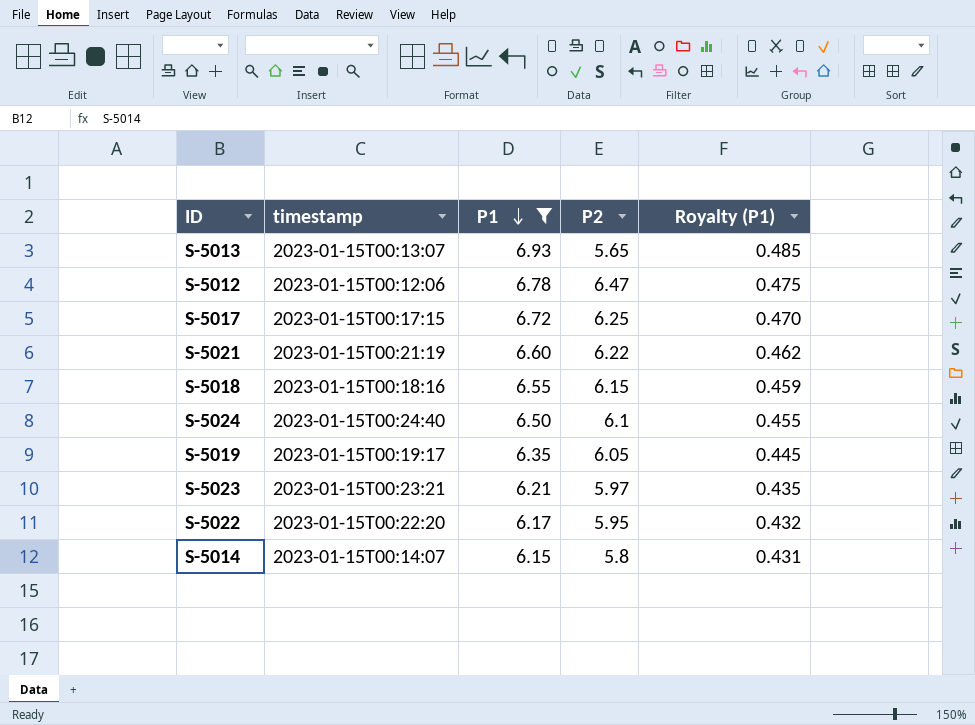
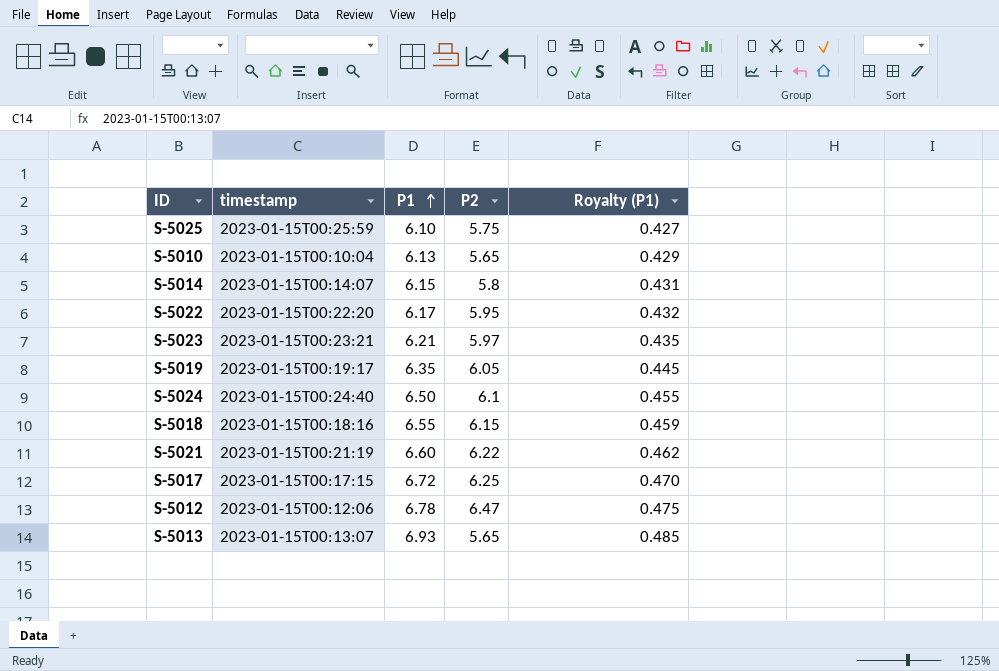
filter: P1 >= 6.15 -> none
row order: P1 descending -> P1 ascending

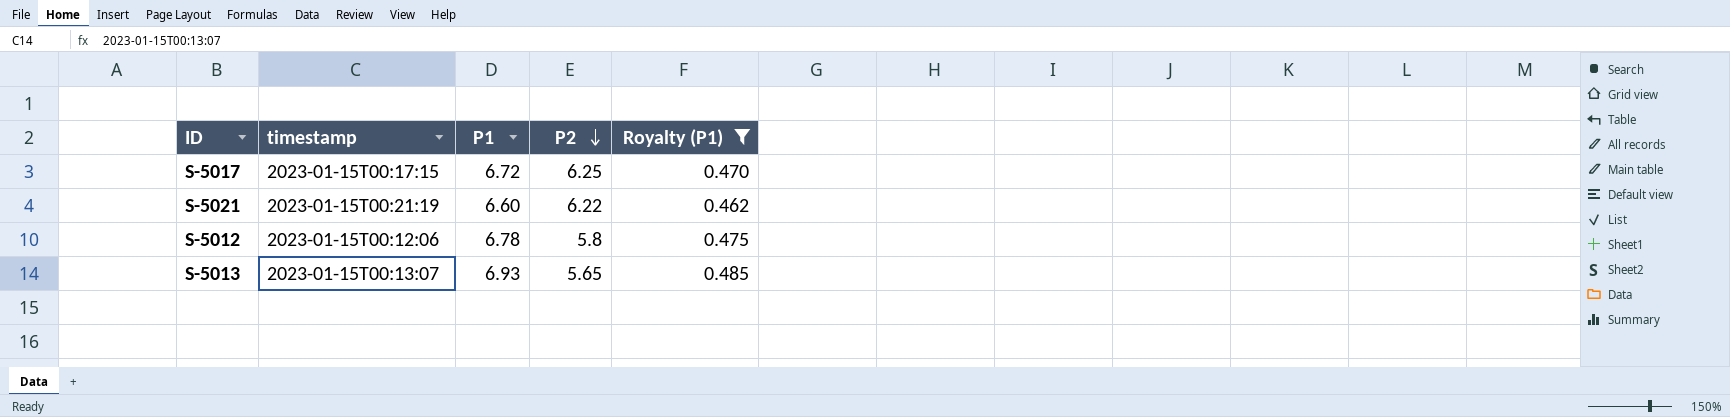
filter: none -> Royalty (P1) >= 0.462
row order: P1 ascending -> P2 descending
S-5012 | P2: 6.47 -> 5.8

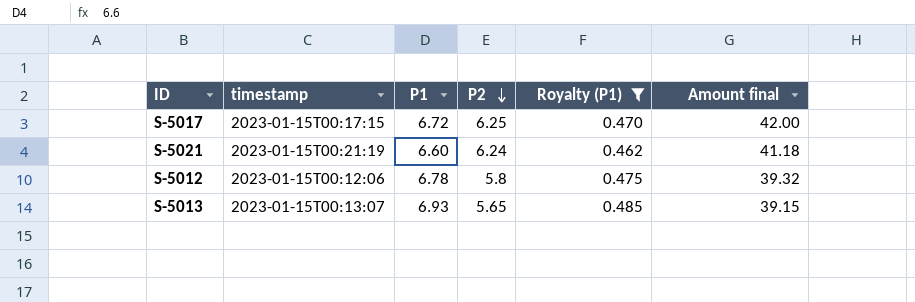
column Amount final | formula: none -> [P1] * [P2]
S-5021 | P2: 6.22 -> 6.24

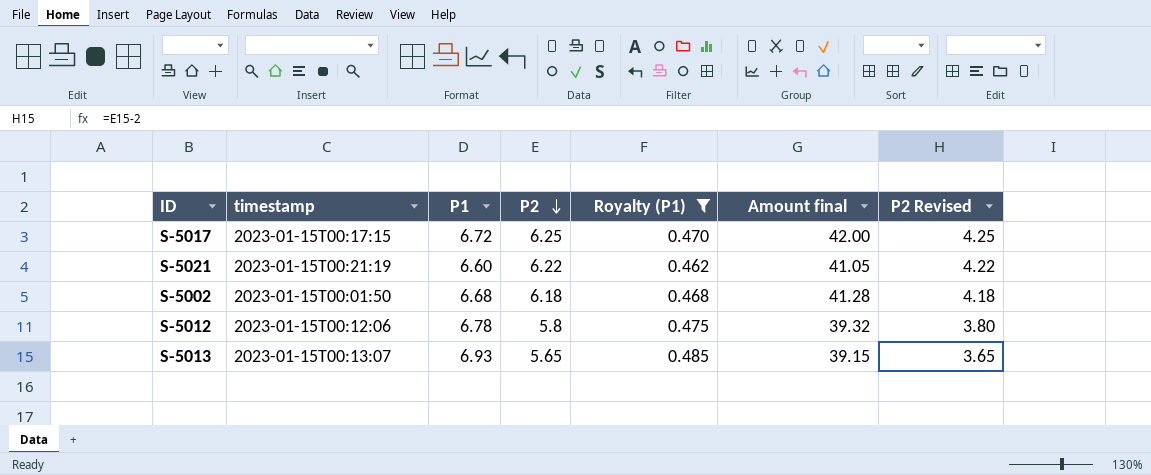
column P2 Revised | formula: none -> [P2] - 2
S-5021 | P2: 6.24 -> 6.22
S-5021 | Amount final: 41.18 -> 41.05
row S-5002: none -> 2023-01-15T00:01:50 | 6.68 | 6.18 | 0.468 | 41.28 | 4.18

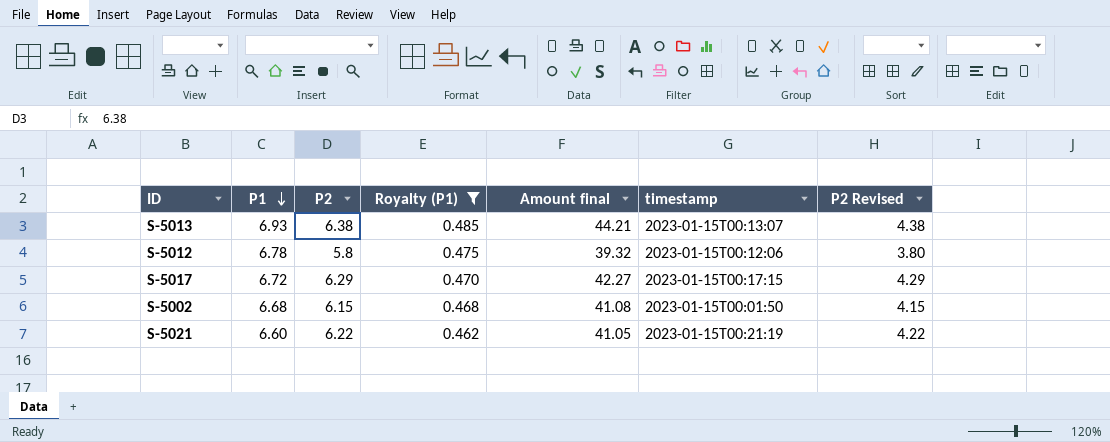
row order: P2 descending -> P1 descending
column timestamp | position: 2 -> 6
S-5013 | P2: 5.65 -> 6.38
S-5013 | Amount final: 39.15 -> 44.21
S-5013 | P2 Revised: 3.65 -> 4.38
S-5017 | P2: 6.25 -> 6.29
S-5017 | Amount final: 42.00 -> 42.27
S-5017 | P2 Revised: 4.25 -> 4.29
S-5002 | P2: 6.18 -> 6.15
S-5002 | Amount final: 41.28 -> 41.08
S-5002 | P2 Revised: 4.18 -> 4.15

